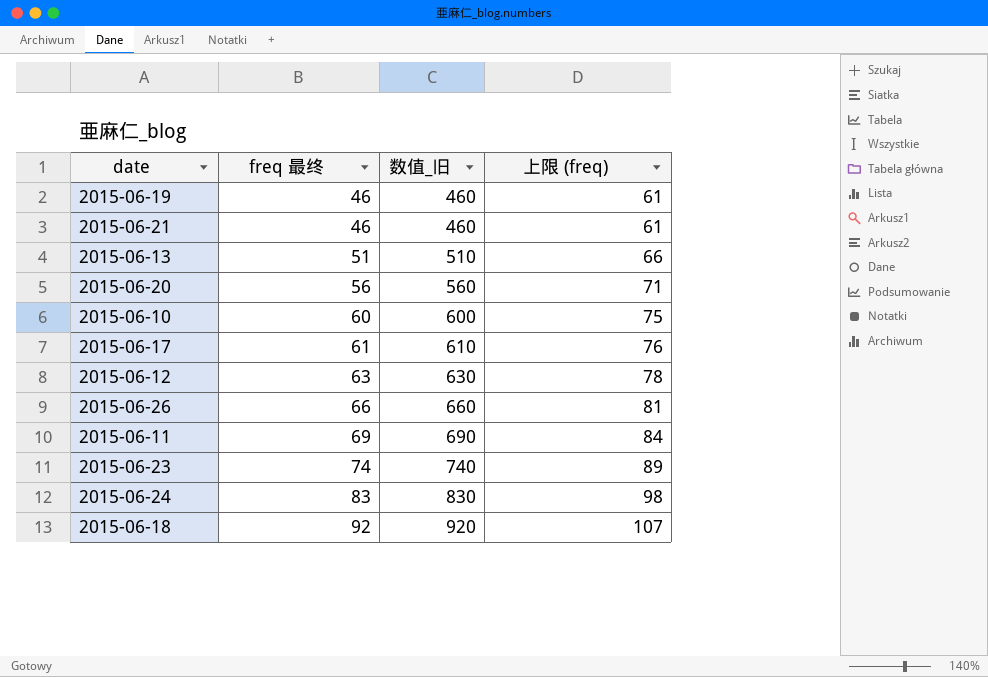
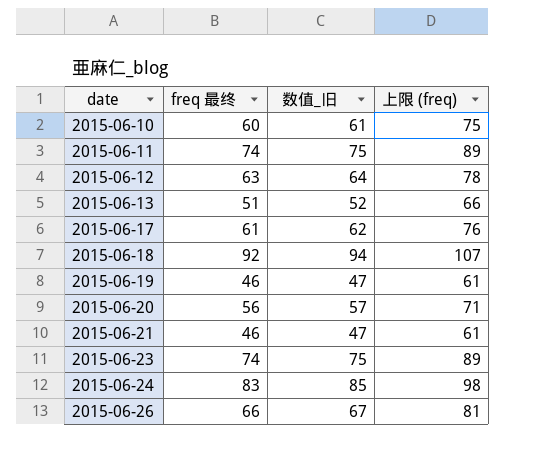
row order: freq 最终 ascending -> date ascending
column 数值_旧 | formula: [freq 最终] * 10 -> [freq 最终] * 1.02
2015-06-11 | freq 最终: 69 -> 74
2015-06-11 | 上限 (freq): 84 -> 89

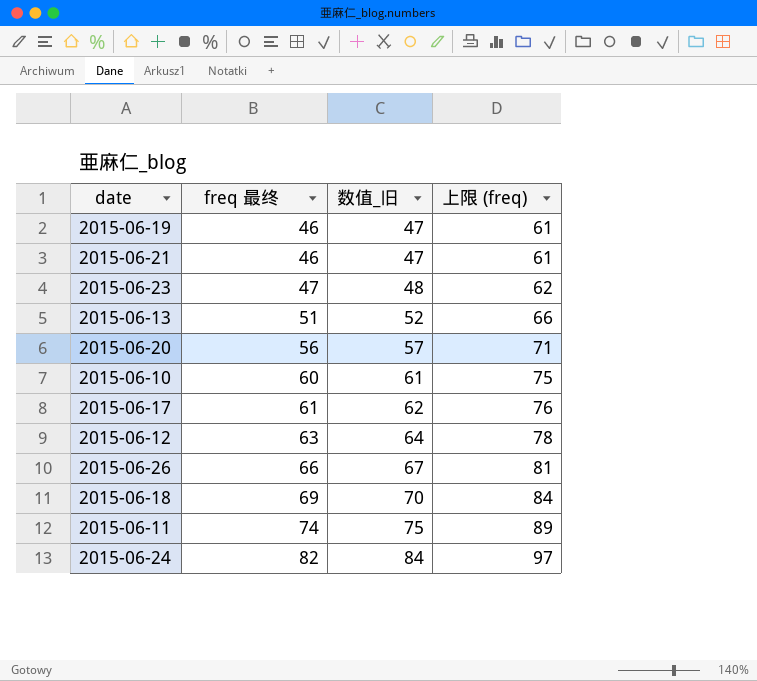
row order: date ascending -> freq 最终 ascending
2015-06-23 | freq 最终: 74 -> 47
2015-06-23 | 数值_旧: 75 -> 48
2015-06-23 | 上限 (freq): 89 -> 62
2015-06-18 | freq 最终: 92 -> 69
2015-06-18 | 数值_旧: 94 -> 70
2015-06-18 | 上限 (freq): 107 -> 84
2015-06-24 | freq 最终: 83 -> 82
2015-06-24 | 数值_旧: 85 -> 84
2015-06-24 | 上限 (freq): 98 -> 97

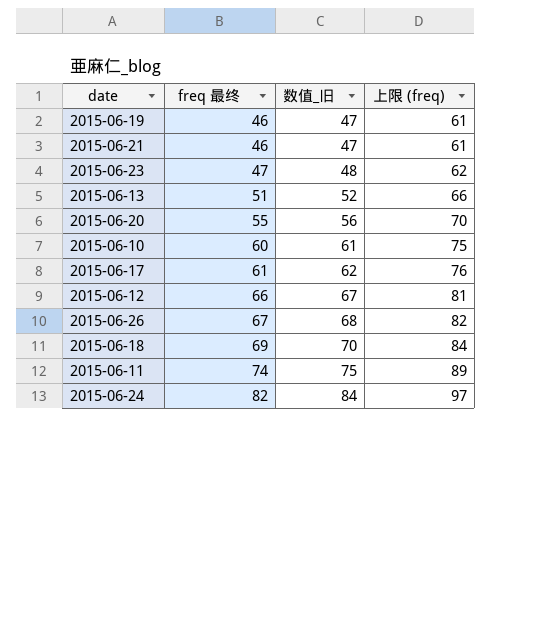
2015-06-20 | freq 最终: 56 -> 55
2015-06-20 | 数值_旧: 57 -> 56
2015-06-20 | 上限 (freq): 71 -> 70
2015-06-12 | freq 最终: 63 -> 66
2015-06-12 | 数值_旧: 64 -> 67
2015-06-12 | 上限 (freq): 78 -> 81
2015-06-26 | freq 最终: 66 -> 67
2015-06-26 | 数值_旧: 67 -> 68
2015-06-26 | 上限 (freq): 81 -> 82

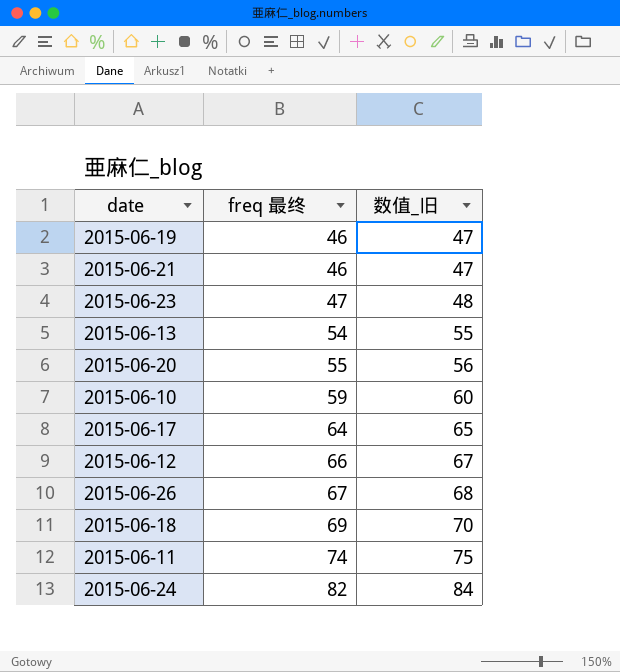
column 上限 (freq) | formula: [freq 最终] + 15 -> none
2015-06-13 | freq 最终: 51 -> 54
2015-06-13 | 数值_旧: 52 -> 55
2015-06-10 | freq 最终: 60 -> 59
2015-06-10 | 数值_旧: 61 -> 60
2015-06-17 | freq 最终: 61 -> 64
2015-06-17 | 数值_旧: 62 -> 65

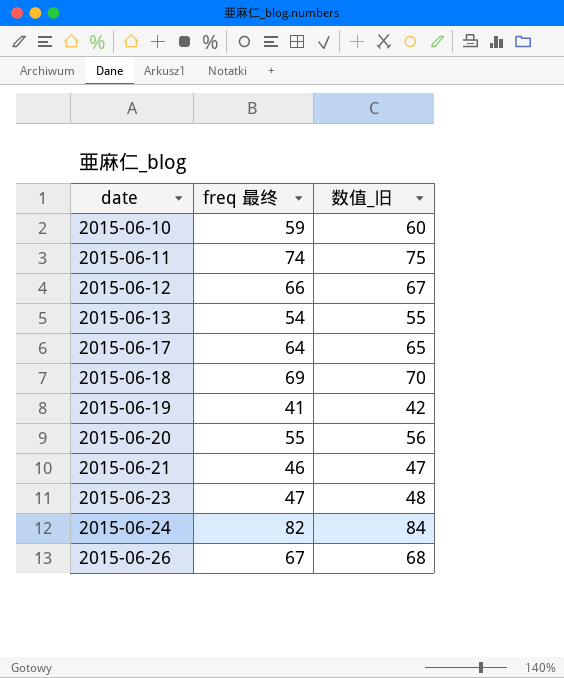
row order: freq 最终 ascending -> date ascending
2015-06-19 | freq 最终: 46 -> 41
2015-06-19 | 数值_旧: 47 -> 42

